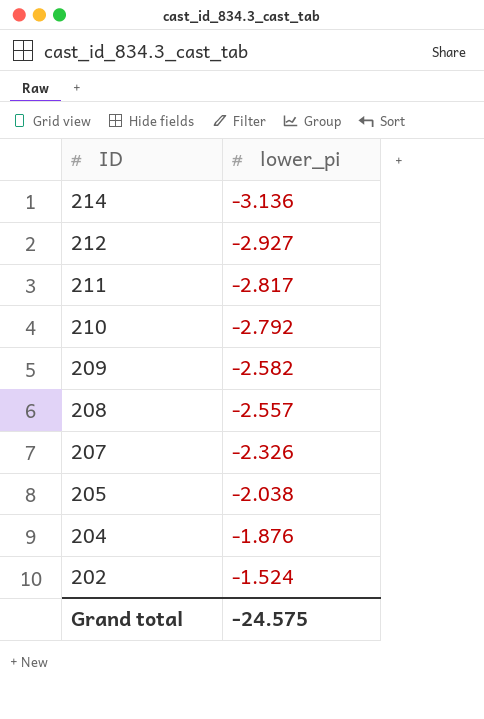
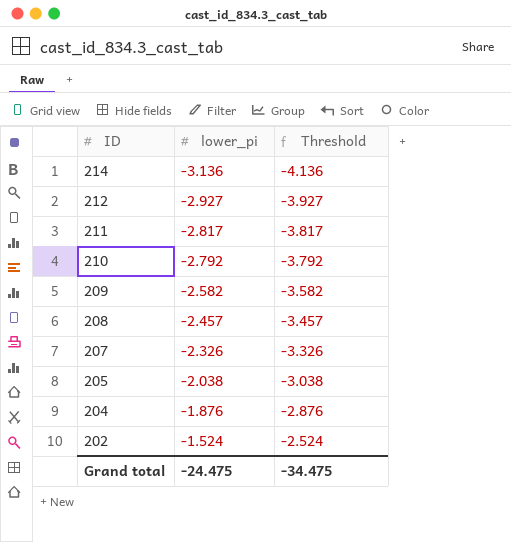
column Threshold | formula: none -> [lower_pi] - 1
208 | lower_pi: -2.557 -> -2.457
Grand total | lower_pi: -24.575 -> -24.475

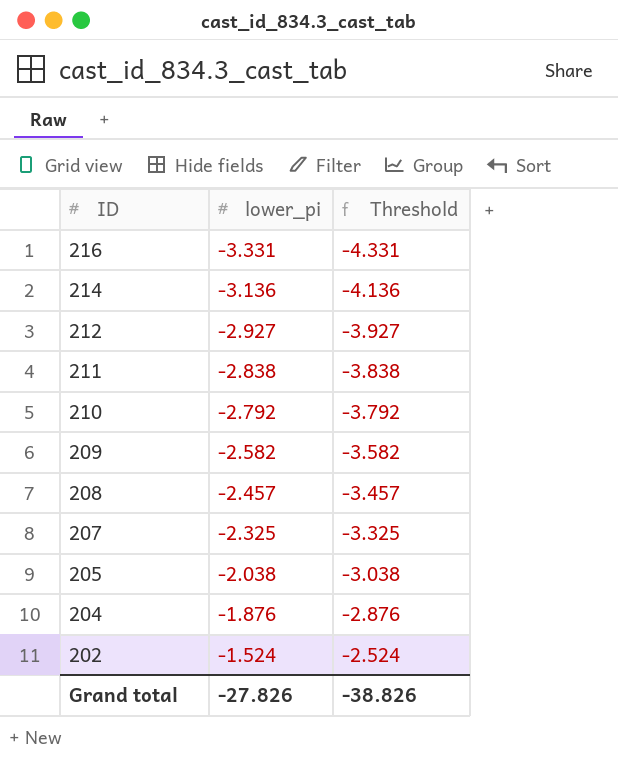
row 216: none -> -3.331 | -4.331
211 | lower_pi: -2.817 -> -2.838
211 | Threshold: -3.817 -> -3.838
207 | lower_pi: -2.326 -> -2.325
207 | Threshold: -3.326 -> -3.325
Grand total | lower_pi: -24.475 -> -27.826
Grand total | Threshold: -34.475 -> -38.826

